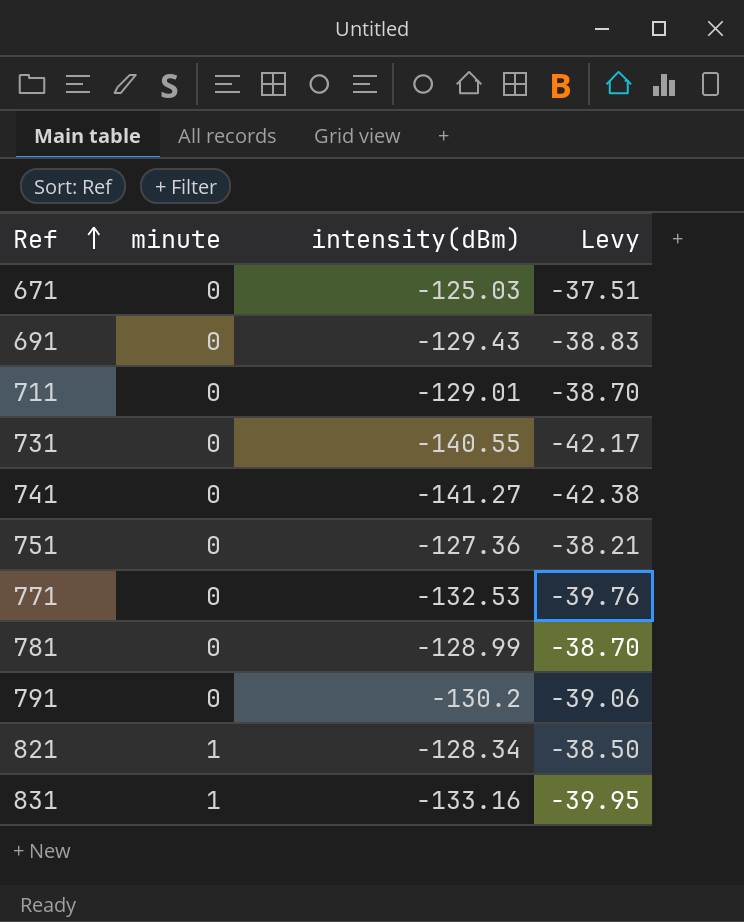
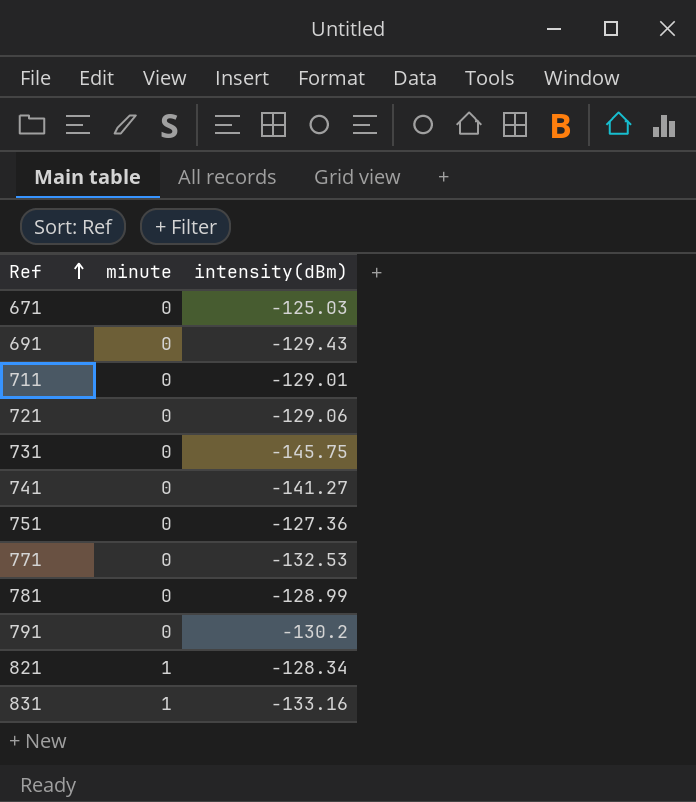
column Levy | formula: [intensity(dBm)] * 0.3 -> none
row 721: none -> 0 | -129.06
731 | intensity(dBm): -140.55 -> -145.75

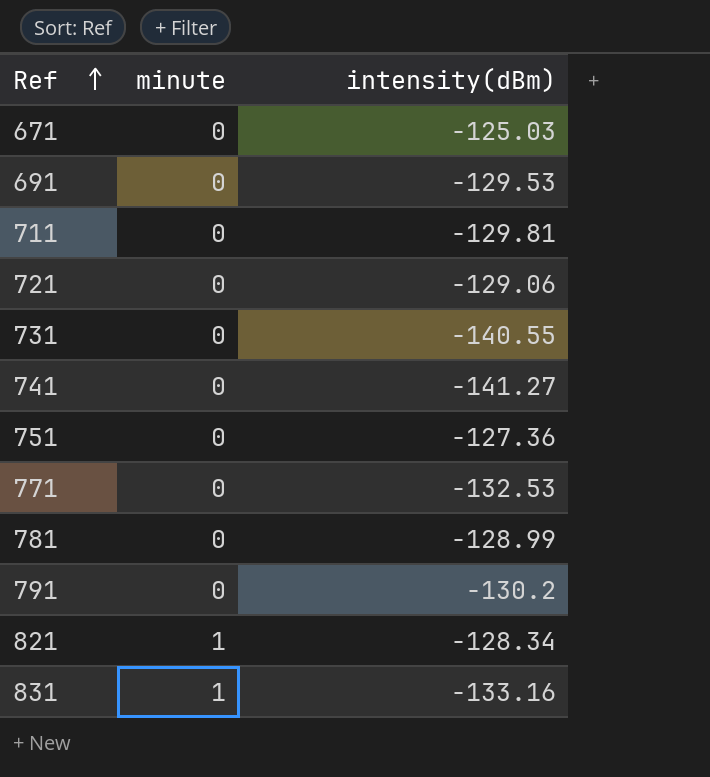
691 | intensity(dBm): -129.43 -> -129.53
711 | intensity(dBm): -129.01 -> -129.81
731 | intensity(dBm): -145.75 -> -140.55

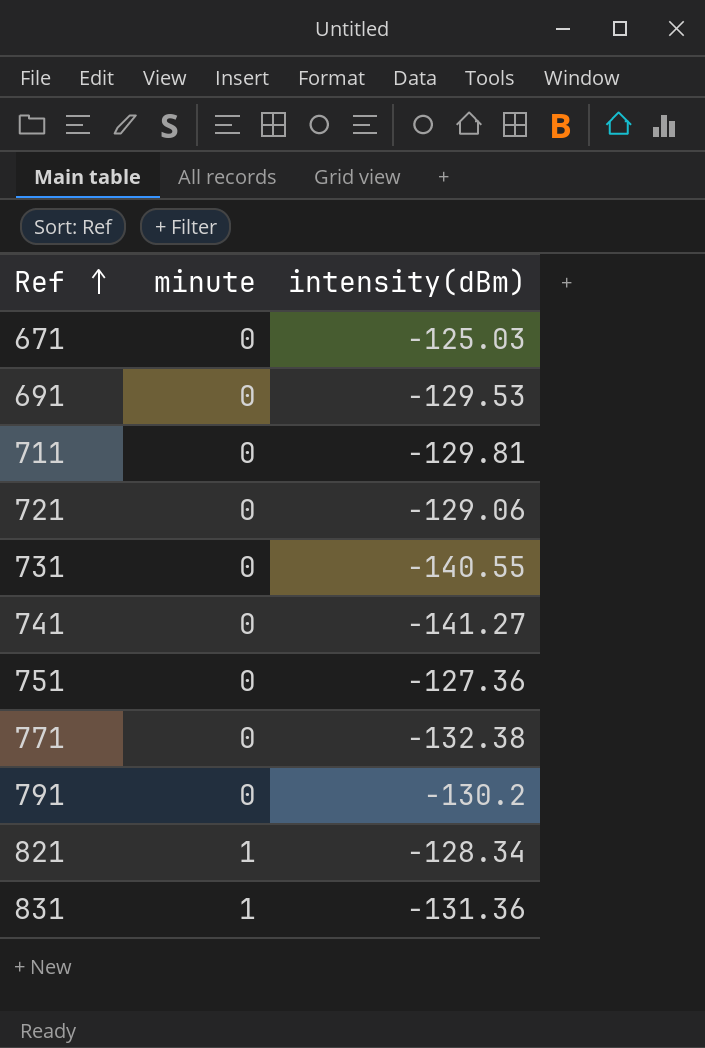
row 781: 0 | -128.99 -> none
771 | intensity(dBm): -132.53 -> -132.38
831 | intensity(dBm): -133.16 -> -131.36

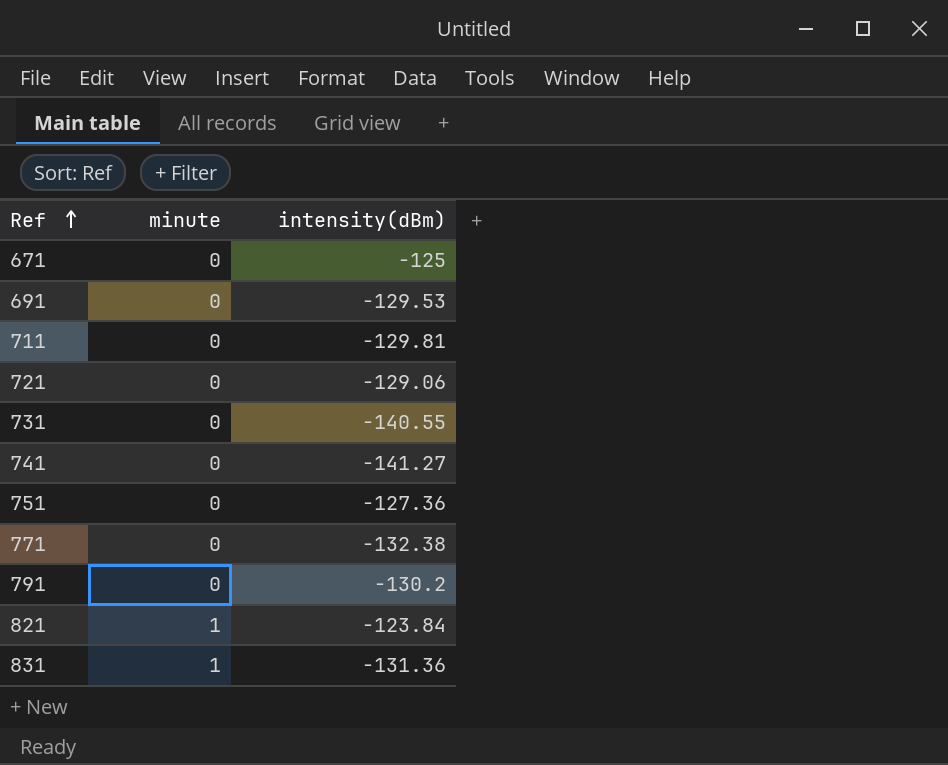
671 | intensity(dBm): -125.03 -> -125
821 | intensity(dBm): -128.34 -> -123.84

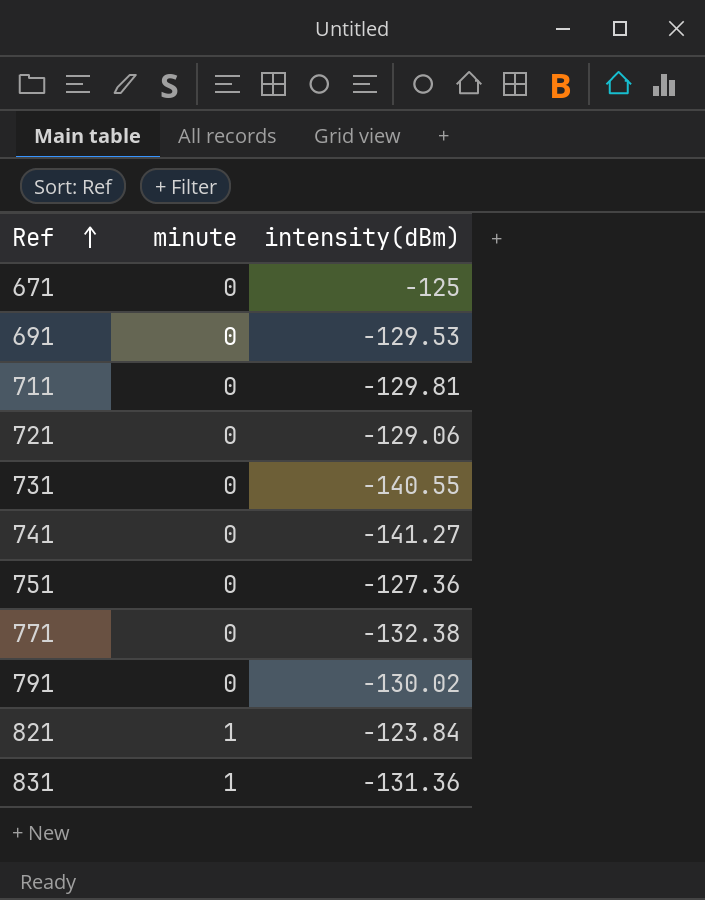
791 | intensity(dBm): -130.2 -> -130.02

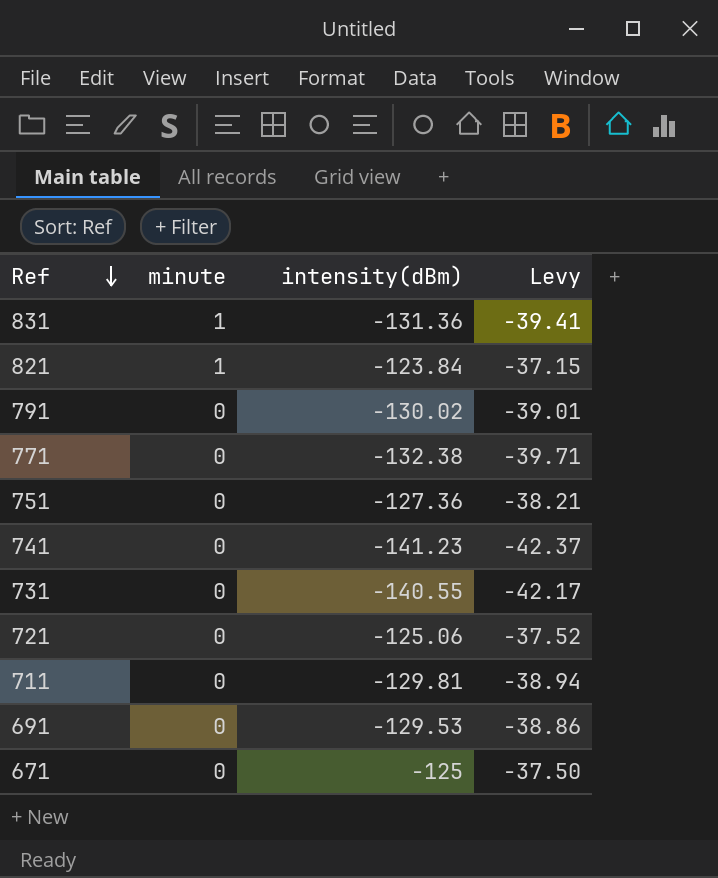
row order: Ref ascending -> Ref descending
column Levy | formula: none -> [intensity(dBm)] * 0.3
741 | intensity(dBm): -141.27 -> -141.23
721 | intensity(dBm): -129.06 -> -125.06

